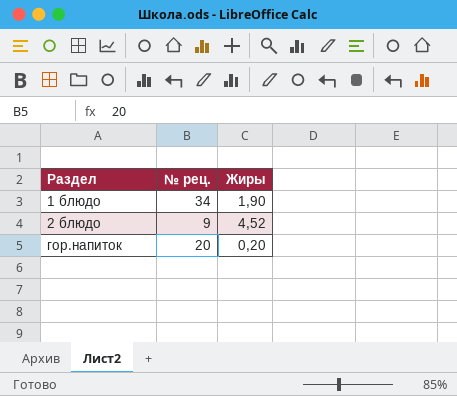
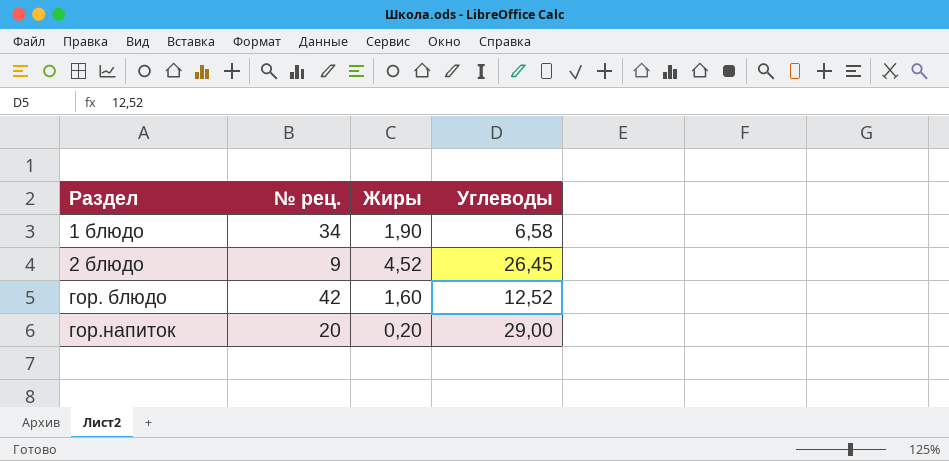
column Углеводы | position: none -> 4
row гор. блюдо: none -> 42 | 1,60 | 12,52

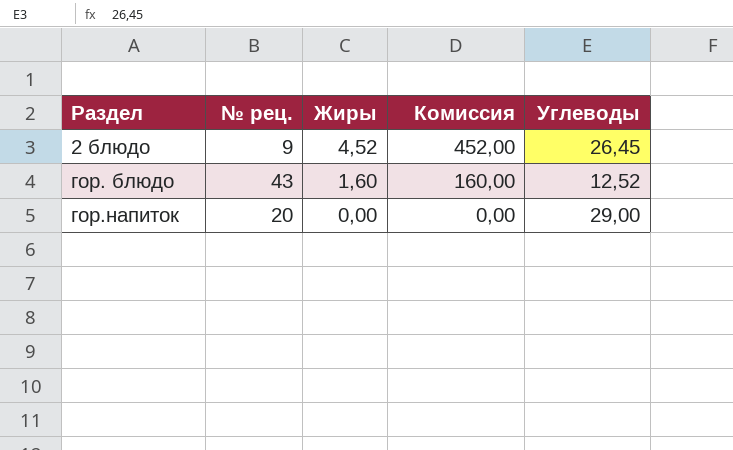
column Комиссия | formula: none -> [Жиры] * 100
row 1 блюдо: 34 | 1,90 | 6,58 -> none
гор. блюдо | № рец.: 42 -> 43
гор.напиток | Жиры: 0,20 -> 0,00

